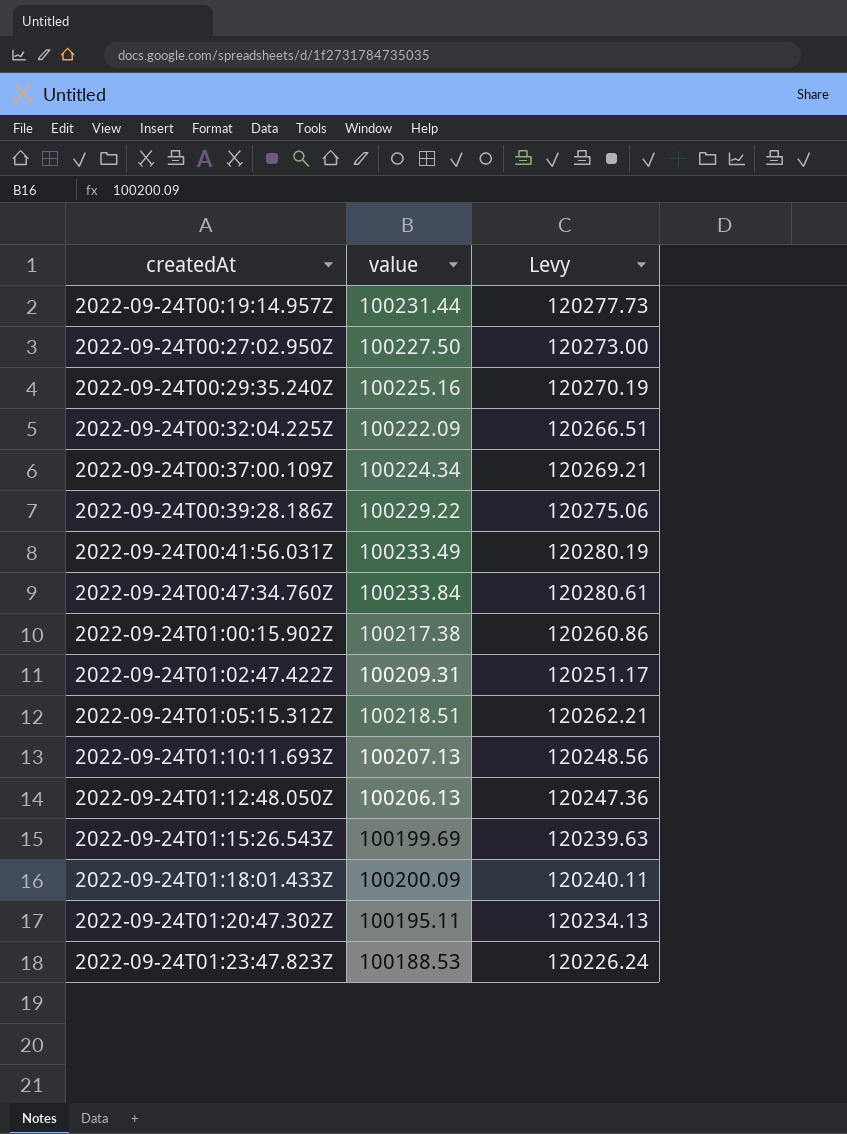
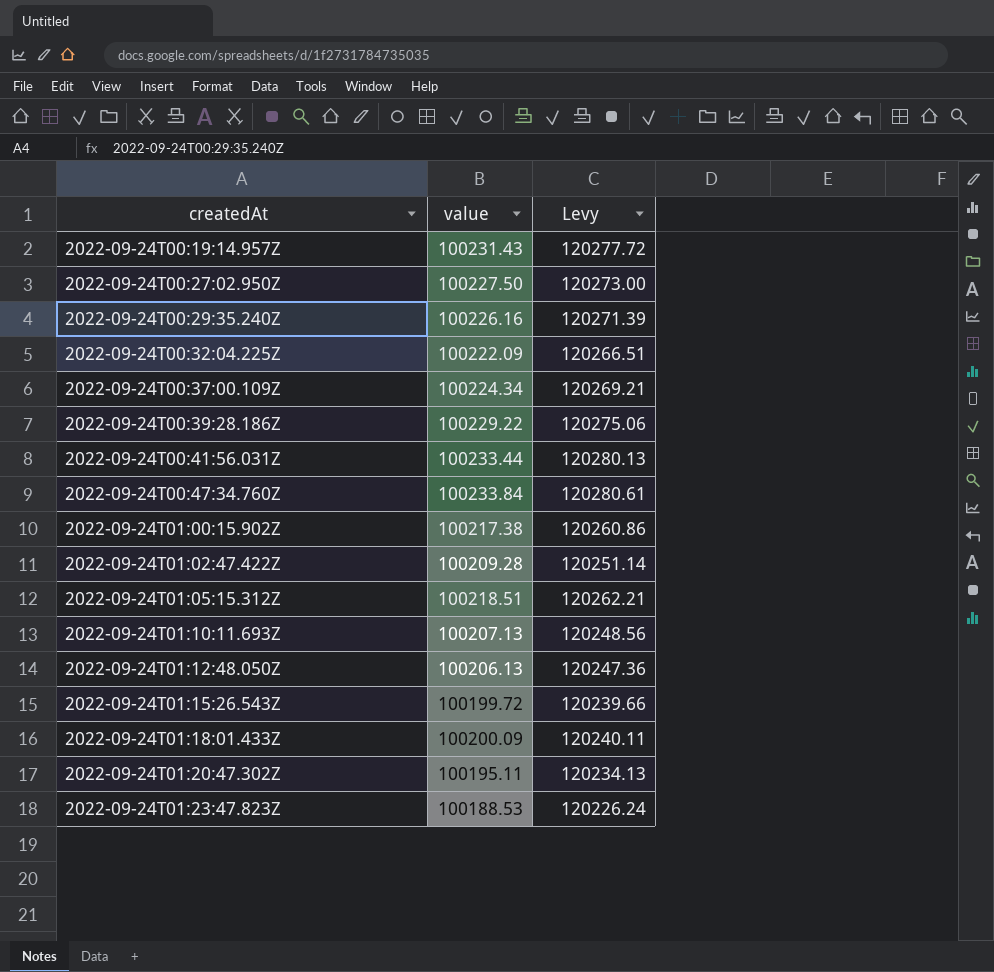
2022-09-24T00:19:14.957Z | value: 100231.44 -> 100231.43
2022-09-24T00:19:14.957Z | Levy: 120277.73 -> 120277.72
2022-09-24T00:29:35.240Z | value: 100225.16 -> 100226.16
2022-09-24T00:29:35.240Z | Levy: 120270.19 -> 120271.39
2022-09-24T00:41:56.031Z | value: 100233.49 -> 100233.44
2022-09-24T00:41:56.031Z | Levy: 120280.19 -> 120280.13
2022-09-24T01:02:47.422Z | value: 100209.31 -> 100209.28
2022-09-24T01:02:47.422Z | Levy: 120251.17 -> 120251.14
2022-09-24T01:15:26.543Z | value: 100199.69 -> 100199.72
2022-09-24T01:15:26.543Z | Levy: 120239.63 -> 120239.66

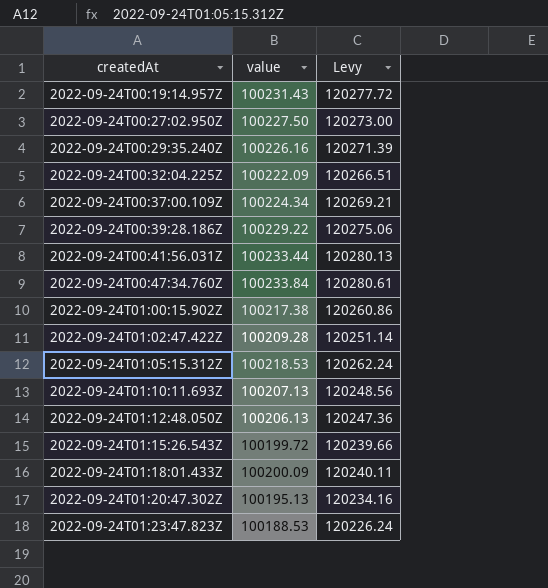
2022-09-24T01:05:15.312Z | value: 100218.51 -> 100218.53
2022-09-24T01:05:15.312Z | Levy: 120262.21 -> 120262.24
2022-09-24T01:20:47.302Z | value: 100195.11 -> 100195.13
2022-09-24T01:20:47.302Z | Levy: 120234.13 -> 120234.16

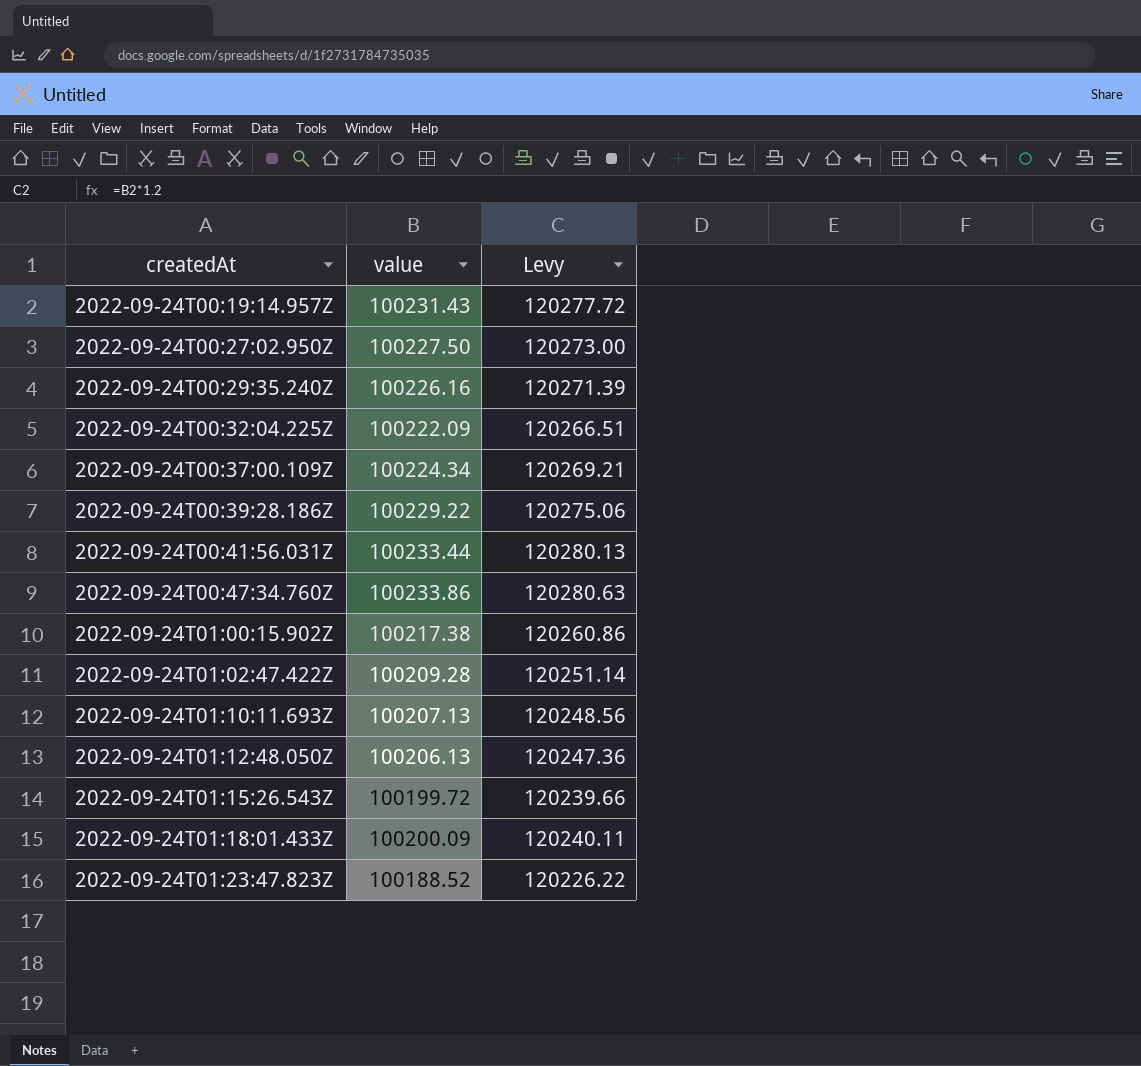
row 2022-09-24T01:05:15.312Z: 100218.53 | 120262.24 -> none
row 2022-09-24T01:20:47.302Z: 100195.13 | 120234.16 -> none
2022-09-24T00:47:34.760Z | value: 100233.84 -> 100233.86
2022-09-24T00:47:34.760Z | Levy: 120280.61 -> 120280.63
2022-09-24T01:23:47.823Z | value: 100188.53 -> 100188.52
2022-09-24T01:23:47.823Z | Levy: 120226.24 -> 120226.22

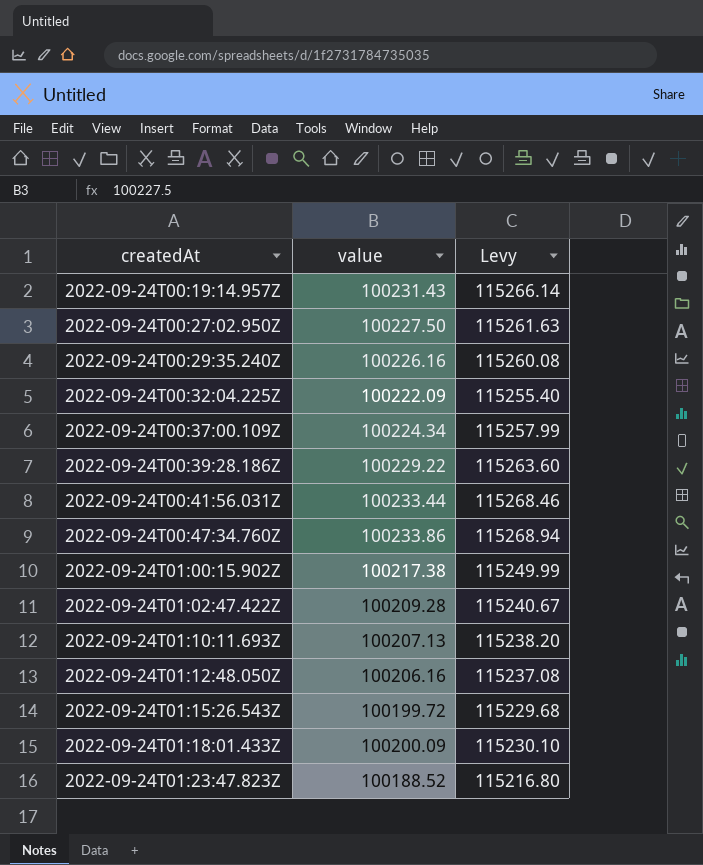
column Levy | formula: [value] * 1.2 -> [value] * 1.15
2022-09-24T01:12:48.050Z | value: 100206.13 -> 100206.16

